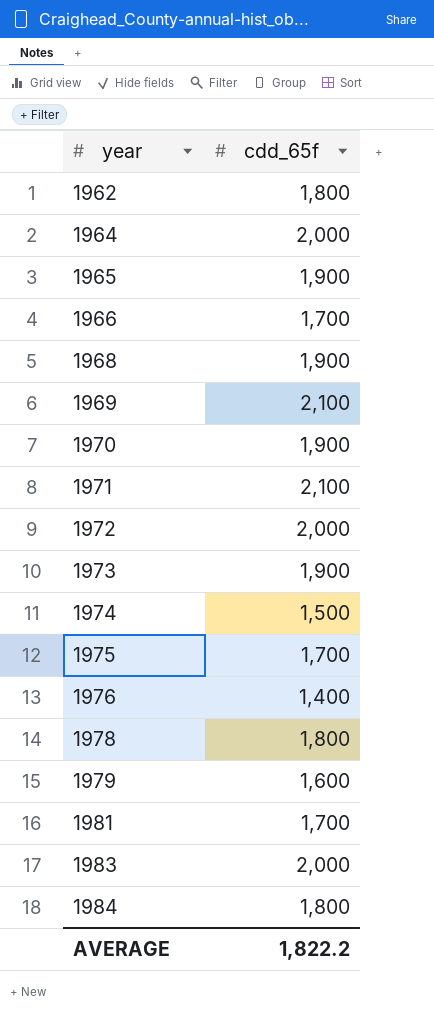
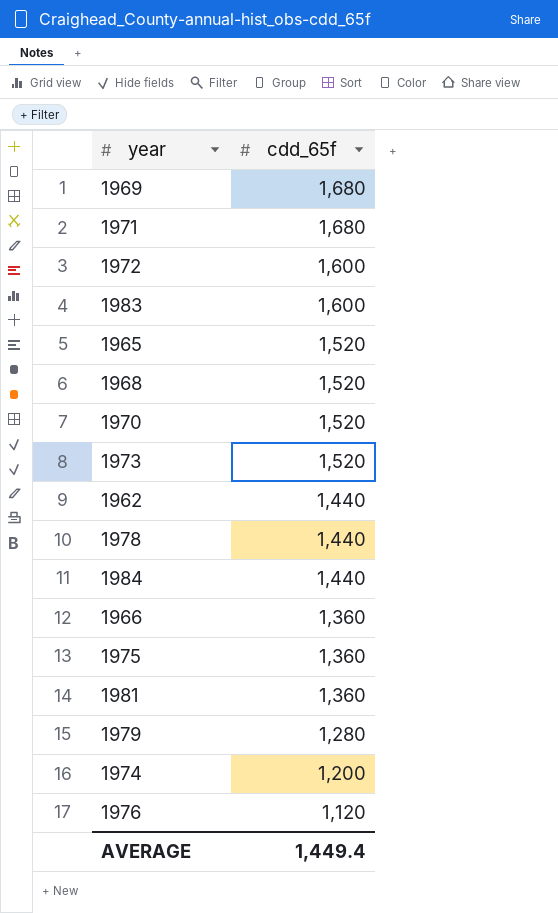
row order: year ascending -> cdd_65f descending
row 1964: 2,000 -> none
1969 | cdd_65f: 2,100 -> 1,680
1971 | cdd_65f: 2,100 -> 1,680
1972 | cdd_65f: 2,000 -> 1,600
1983 | cdd_65f: 2,000 -> 1,600
1965 | cdd_65f: 1,900 -> 1,520
1968 | cdd_65f: 1,900 -> 1,520
1970 | cdd_65f: 1,900 -> 1,520
1973 | cdd_65f: 1,900 -> 1,520
1962 | cdd_65f: 1,800 -> 1,440
1978 | cdd_65f: 1,800 -> 1,440
1984 | cdd_65f: 1,800 -> 1,440
1966 | cdd_65f: 1,700 -> 1,360
1975 | cdd_65f: 1,700 -> 1,360
1981 | cdd_65f: 1,700 -> 1,360
1979 | cdd_65f: 1,600 -> 1,280
1974 | cdd_65f: 1,500 -> 1,200
1976 | cdd_65f: 1,400 -> 1,120
AVERAGE | cdd_65f: 1,822.2 -> 1,449.4

